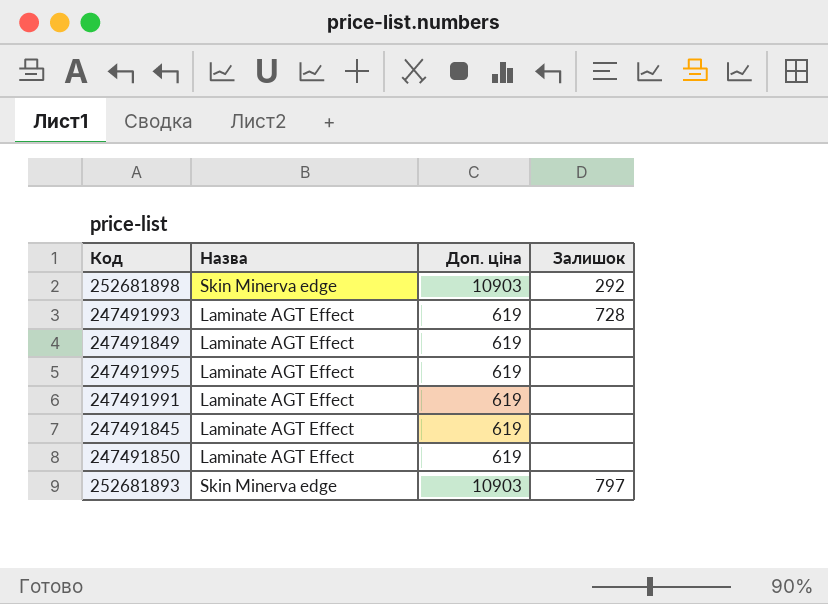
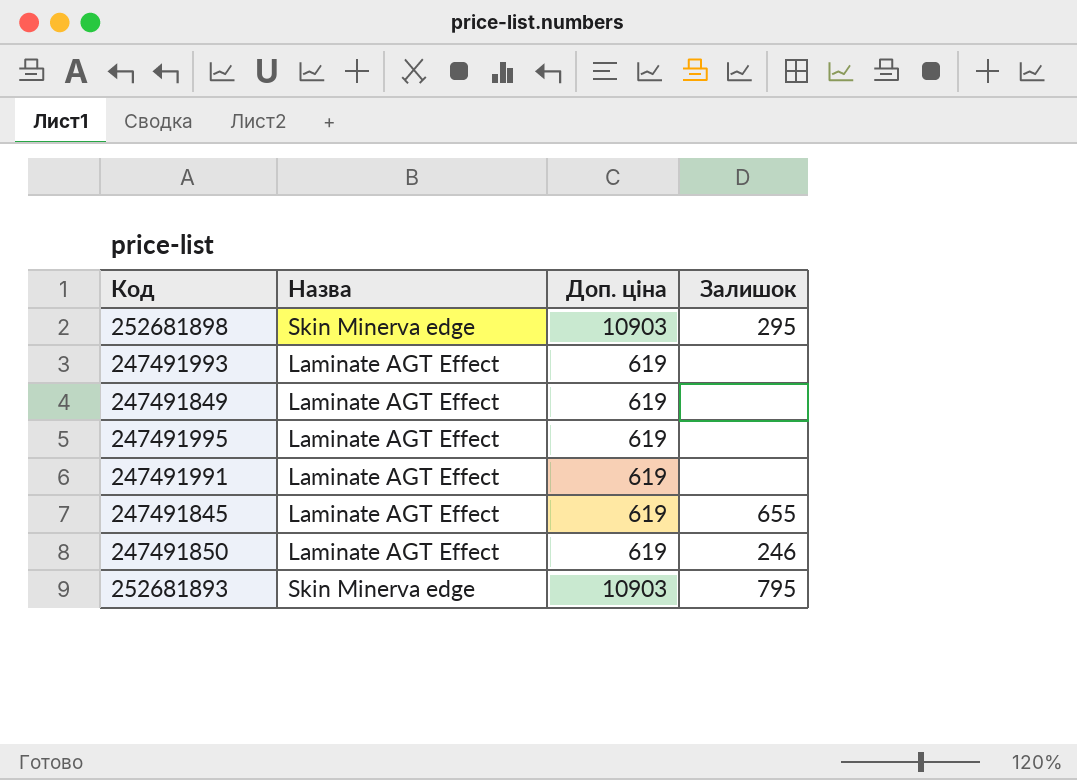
252681898 | Залишок: 292 -> 295
247491993 | Залишок: 728 -> none
247491845 | Залишок: none -> 655
247491850 | Залишок: none -> 246
252681893 | Залишок: 797 -> 795

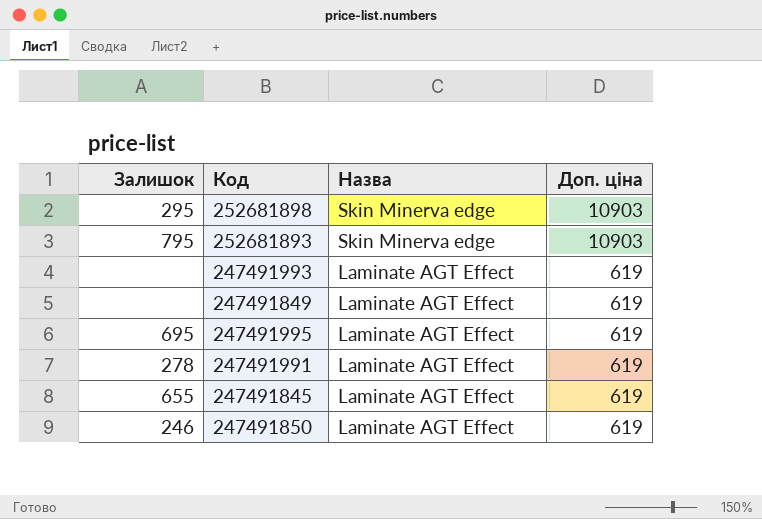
row order: none -> Назва descending
column Залишок | position: 4 -> 1
247491995 | Залишок: none -> 695
247491991 | Залишок: none -> 278

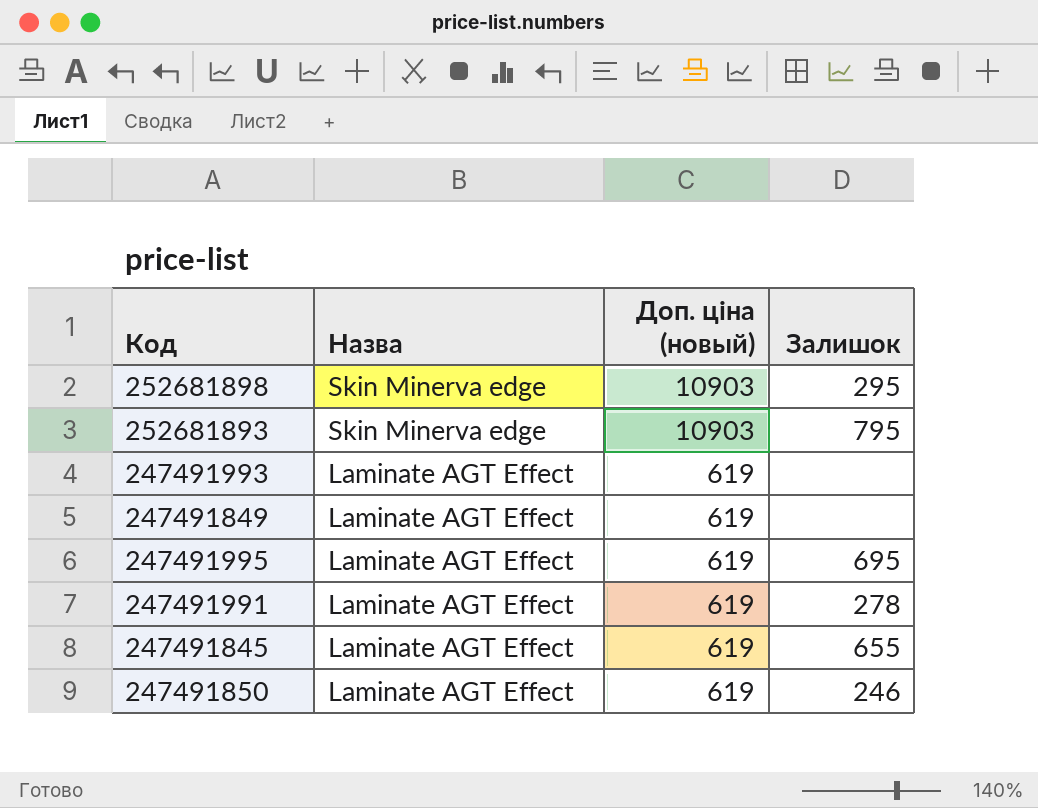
column name: Доп. ціна -> Доп. ціна (новый)
column Залишок | position: 1 -> 4

